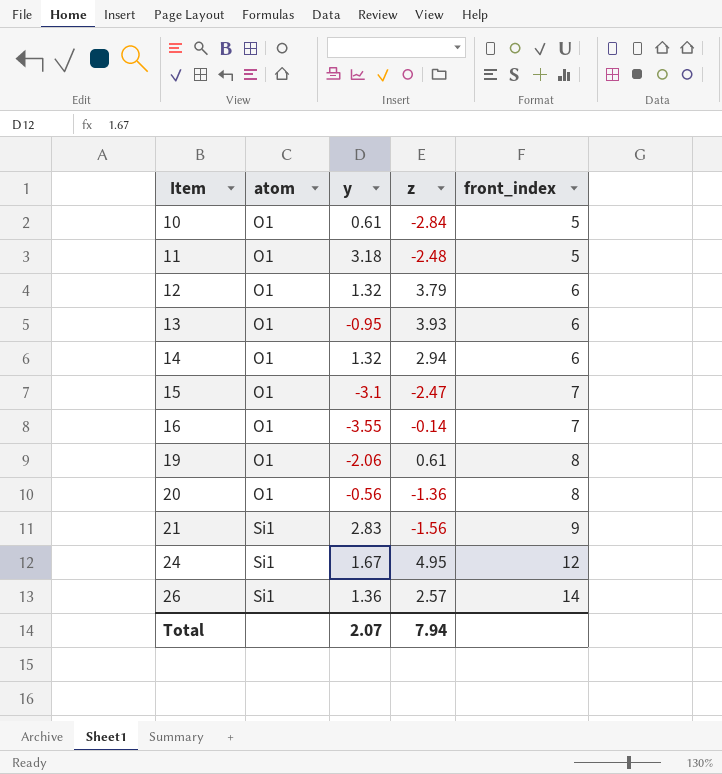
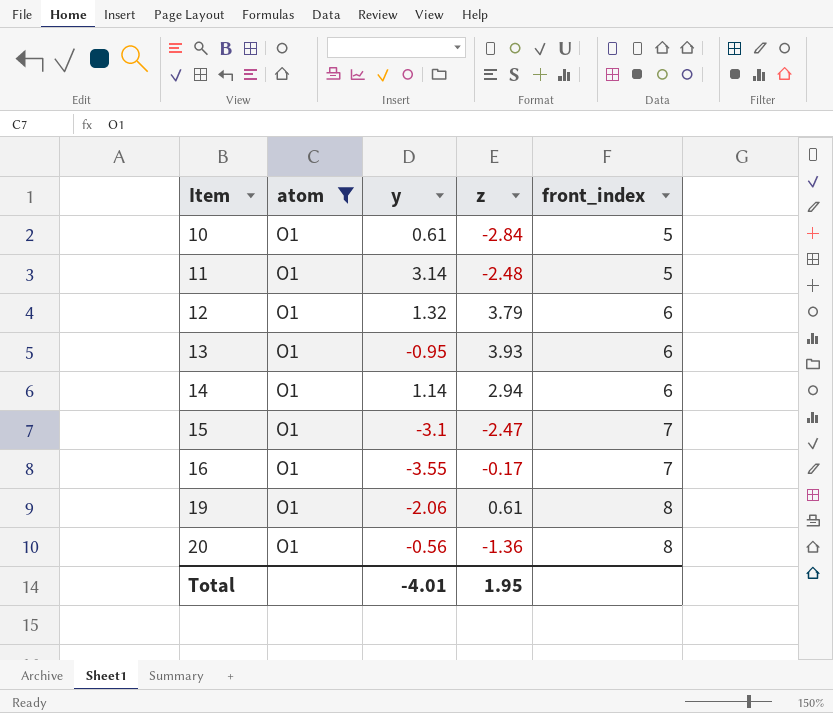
filter: none -> atom = O1
11 | y: 3.18 -> 3.14
14 | y: 1.32 -> 1.14
16 | z: -0.14 -> -0.17
Total | y: 2.07 -> -4.01
Total | z: 7.94 -> 1.95

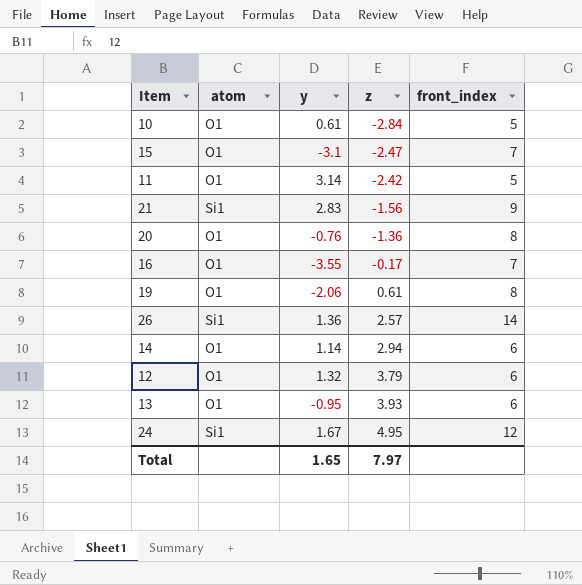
filter: atom = O1 -> none
row order: Item ascending -> z ascending
11 | z: -2.48 -> -2.42
20 | y: -0.56 -> -0.76
Total | y: -4.01 -> 1.65
Total | z: 1.95 -> 7.97

